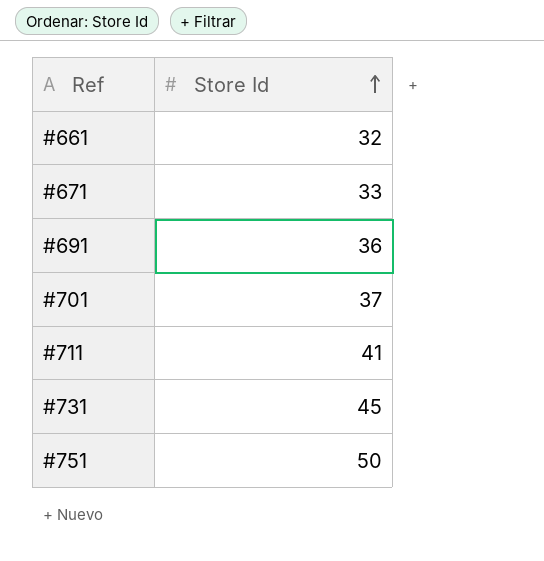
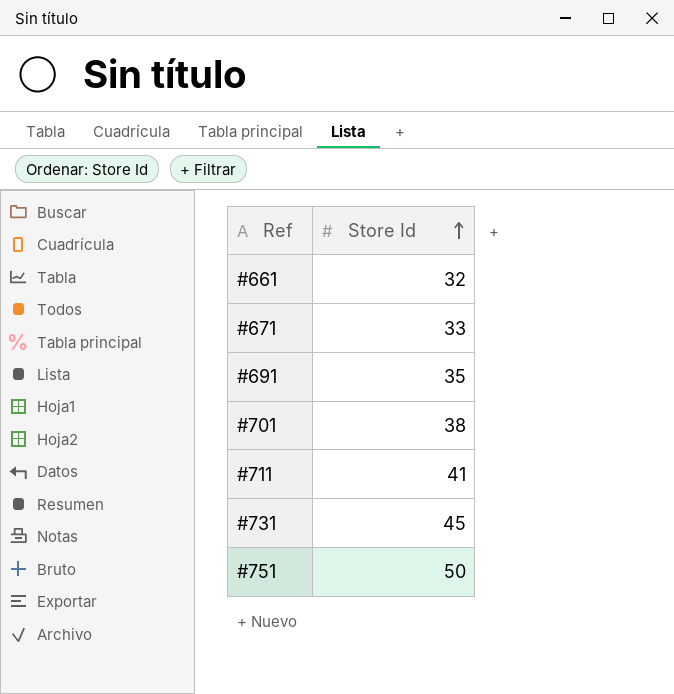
#691 | Store Id: 36 -> 35
#701 | Store Id: 37 -> 38

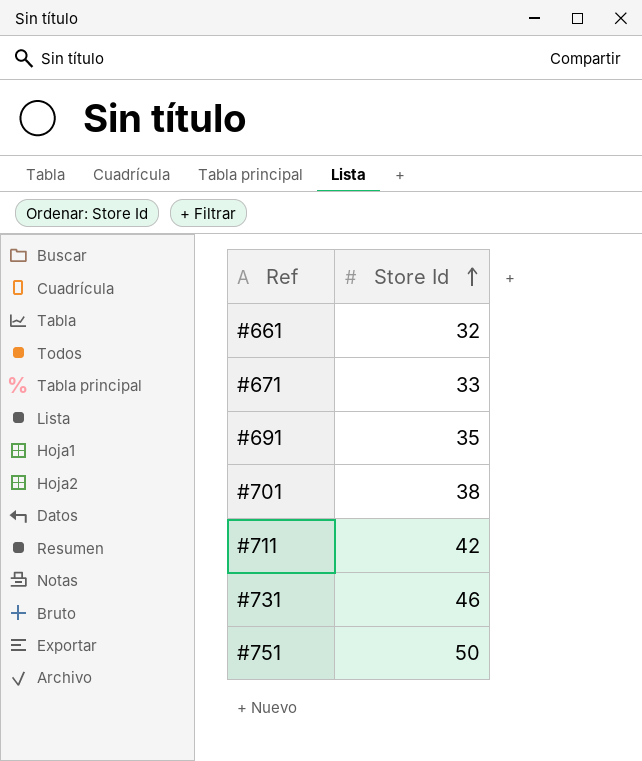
#711 | Store Id: 41 -> 42
#731 | Store Id: 45 -> 46

